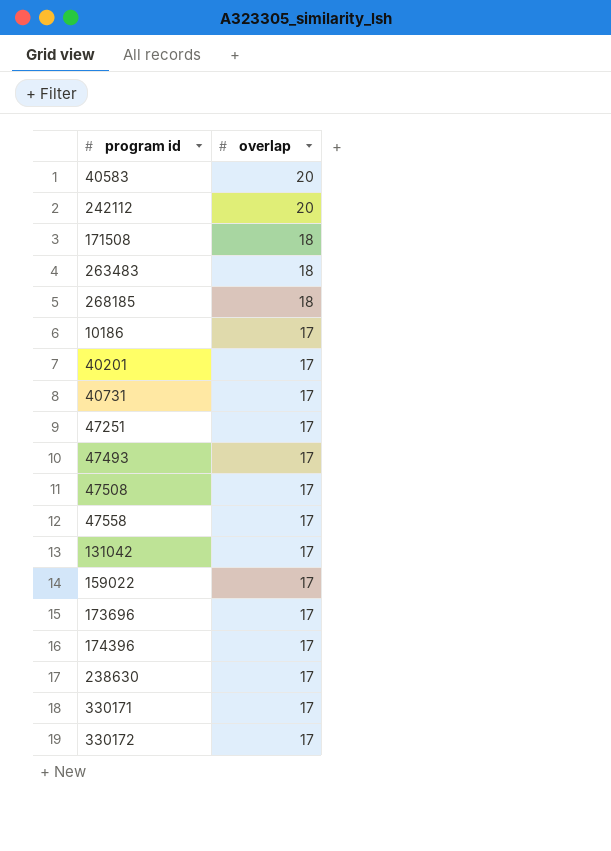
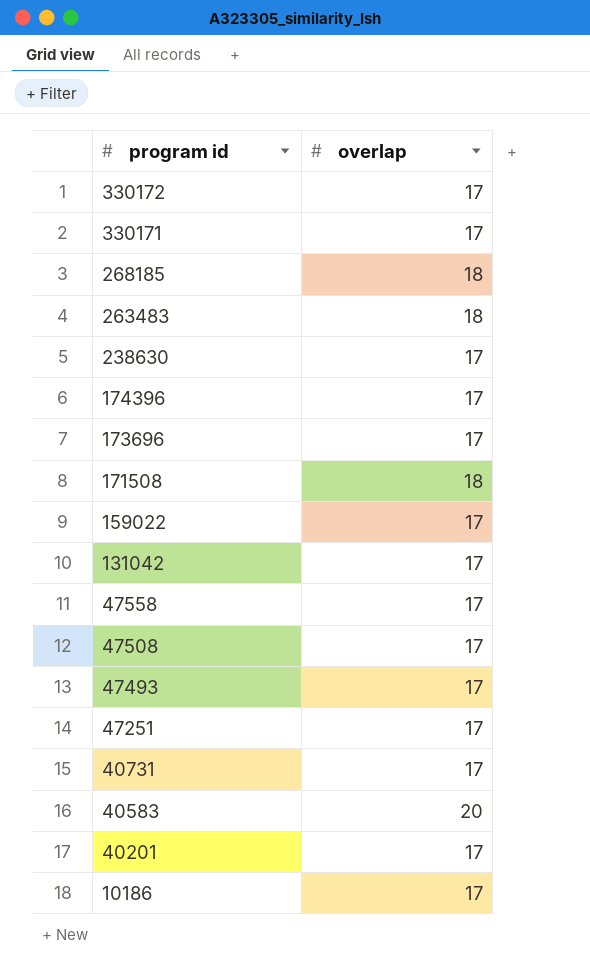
row order: overlap descending -> program id descending
row 242112: 20 -> none

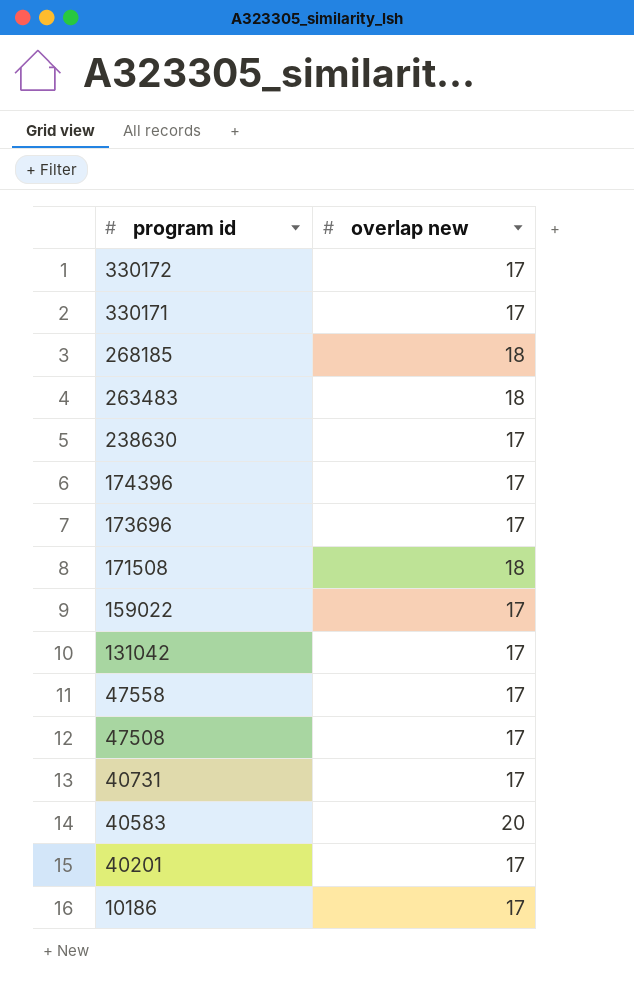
column name: overlap -> overlap new
row 47493: 17 -> none
row 47251: 17 -> none

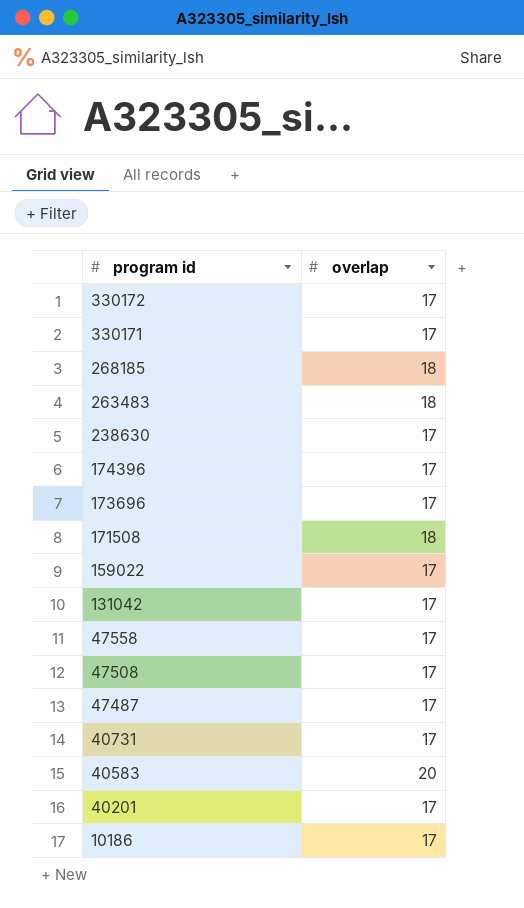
column name: overlap new -> overlap
row 47487: none -> 17

